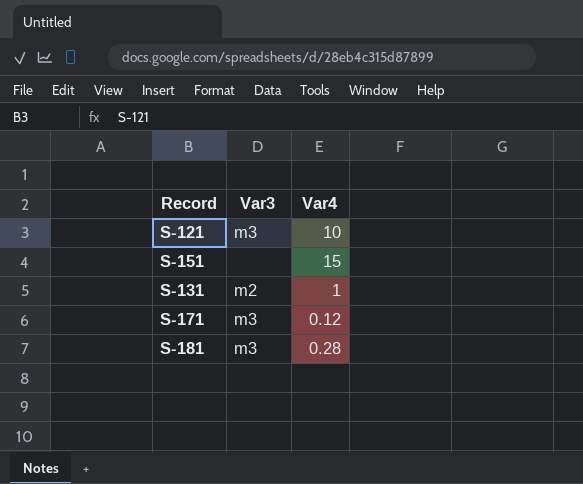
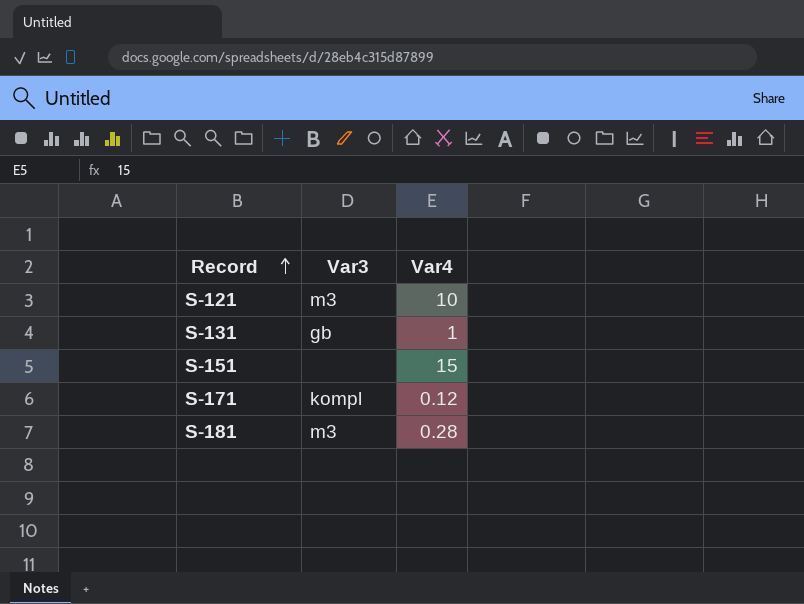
row order: none -> Record ascending
S-131 | Var3: m2 -> gb
S-171 | Var3: m3 -> kompl

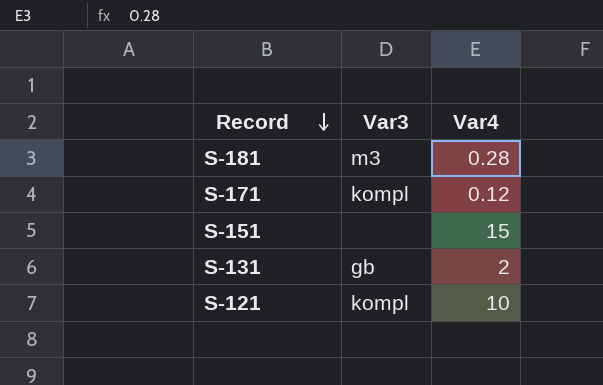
row order: Record ascending -> Record descending
S-131 | Var4: 1 -> 2
S-121 | Var3: m3 -> kompl

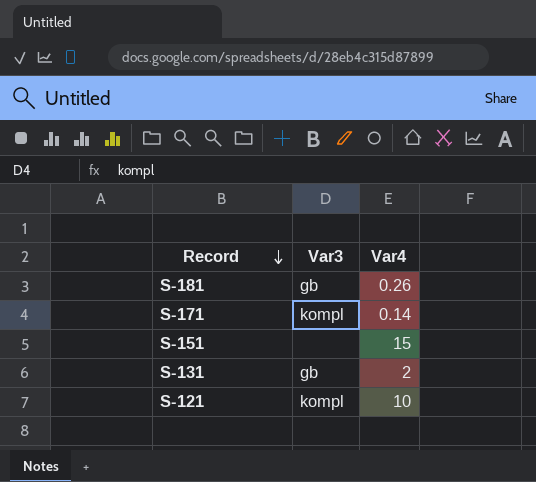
S-181 | Var3: m3 -> gb
S-181 | Var4: 0.28 -> 0.26
S-171 | Var4: 0.12 -> 0.14

